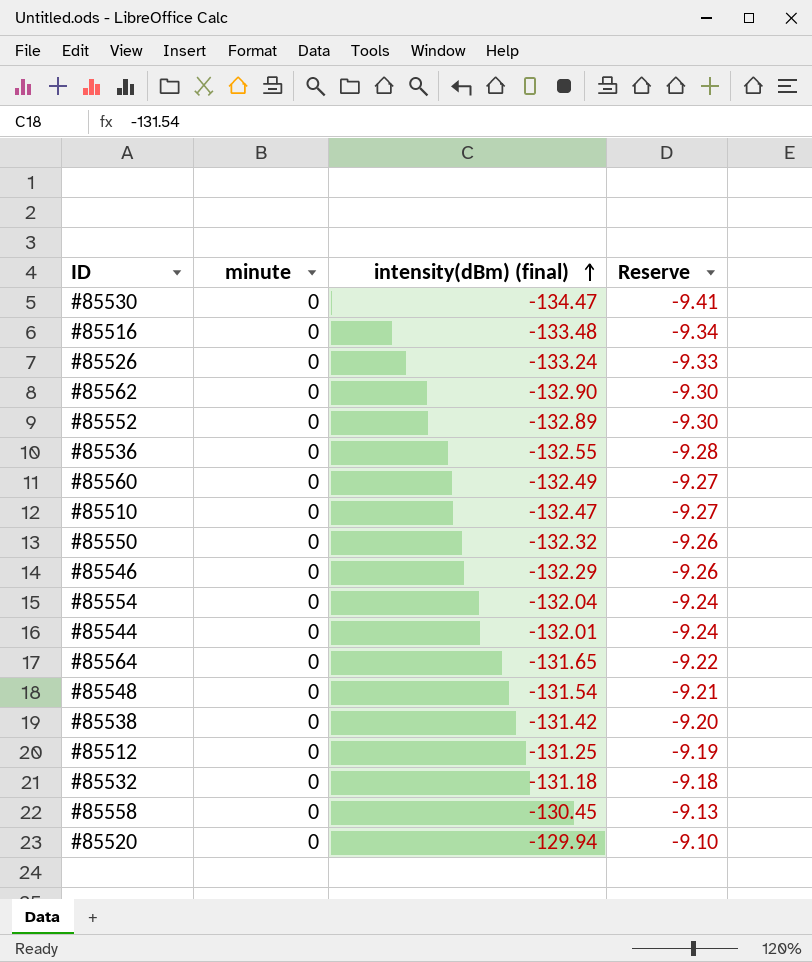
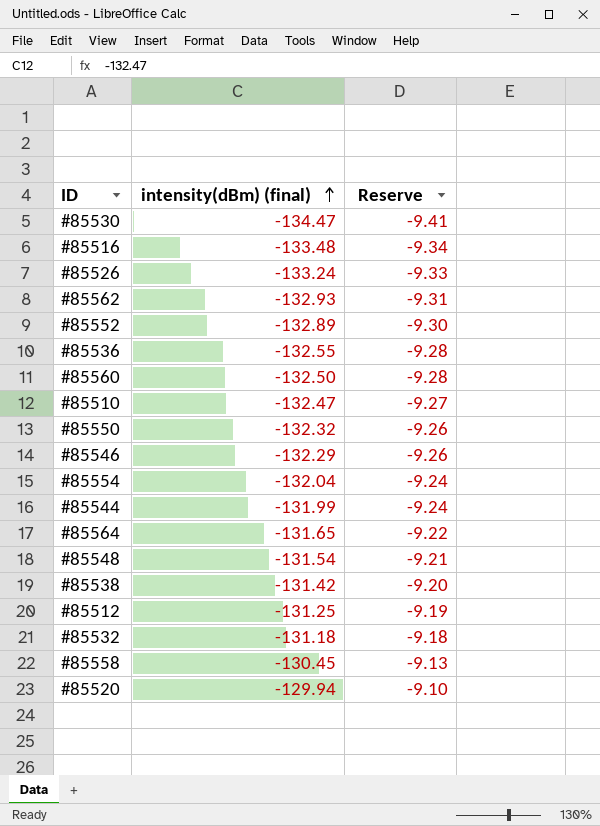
column minute | position: 2 -> none
#85562 | intensity(dBm) (final): -132.90 -> -132.93
#85562 | Reserve: -9.30 -> -9.31
#85560 | intensity(dBm) (final): -132.49 -> -132.50
#85560 | Reserve: -9.27 -> -9.28
#85544 | intensity(dBm) (final): -132.01 -> -131.99

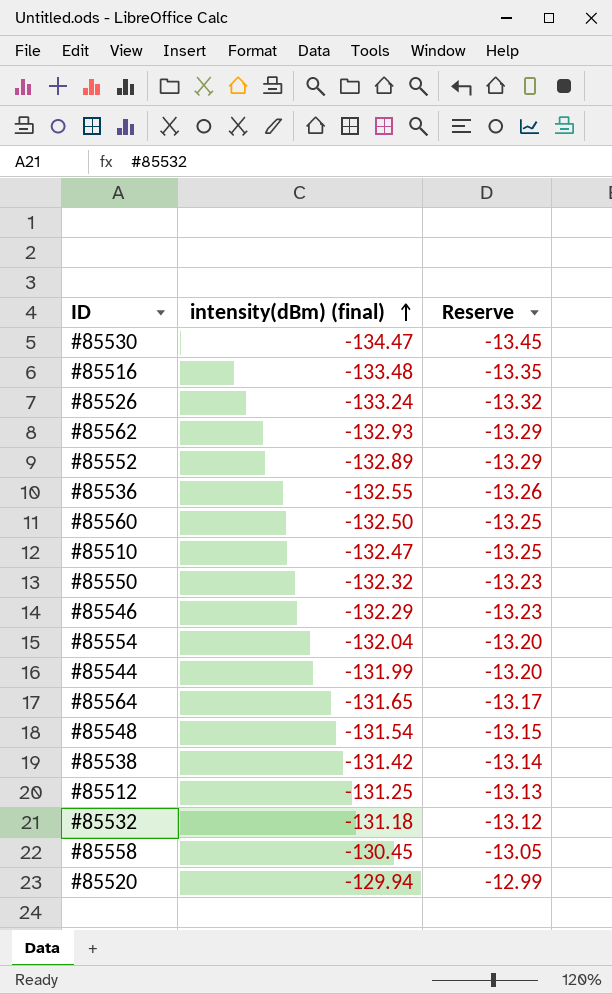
column Reserve | formula: [intensity(dBm) (final)] * 0.07 -> [intensity(dBm) (final)] * 0.1

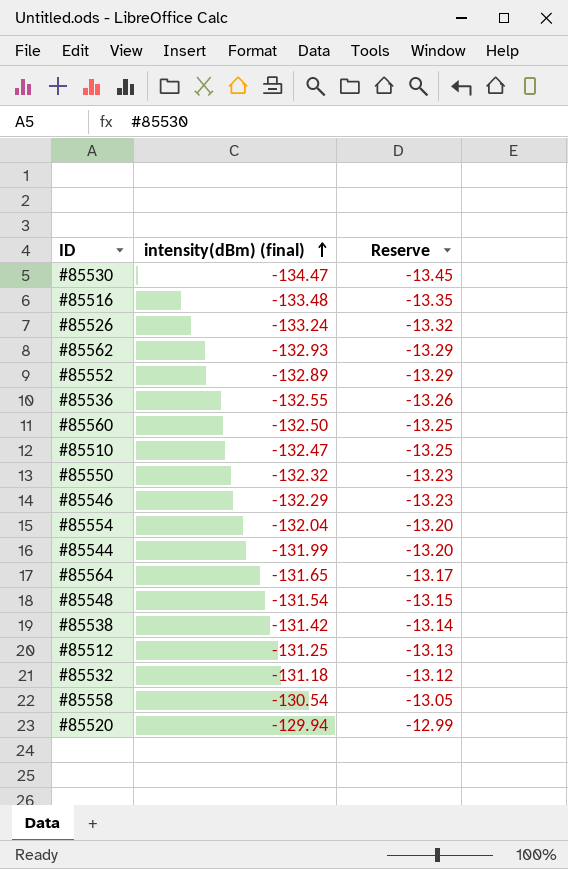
#85558 | intensity(dBm) (final): -130.45 -> -130.54

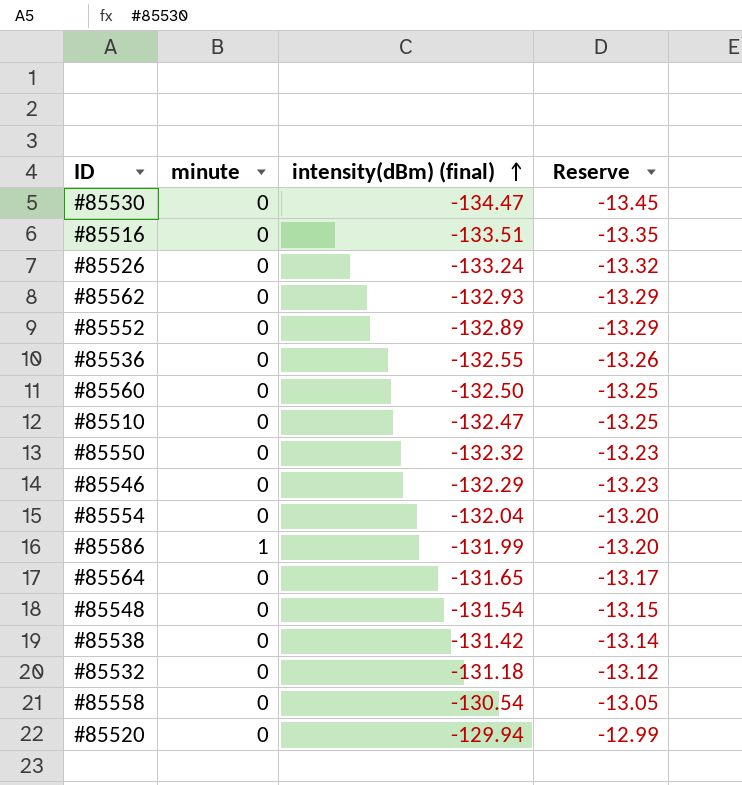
column minute | position: none -> 2
row #85544: -131.99 | -13.20 -> none
row #85512: -131.25 | -13.13 -> none
#85516 | intensity(dBm) (final): -133.48 -> -133.51
row #85586: none -> 1 | -131.99 | -13.20

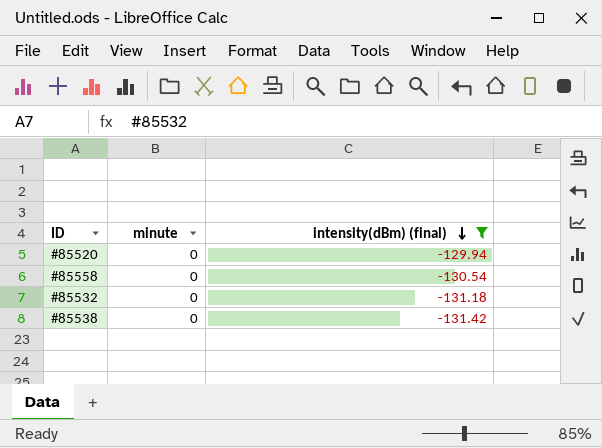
filter: none -> intensity(dBm) (final) >= -131.42
row order: intensity(dBm) (final) ascending -> intensity(dBm) (final) descending
column Reserve | formula: [intensity(dBm) (final)] * 0.1 -> none

